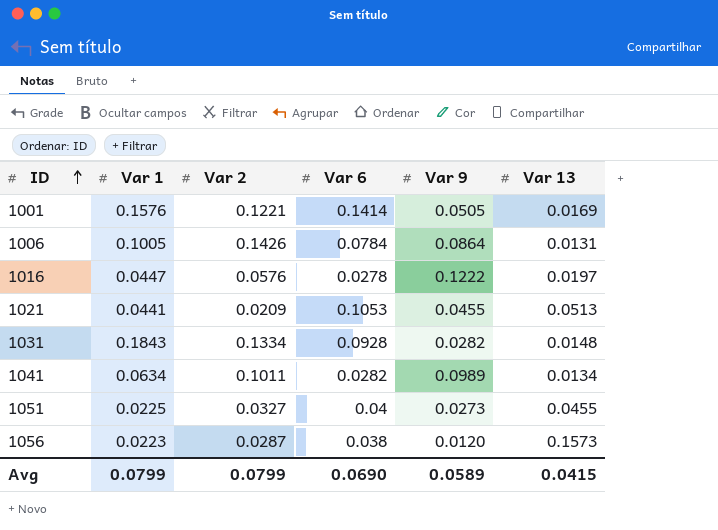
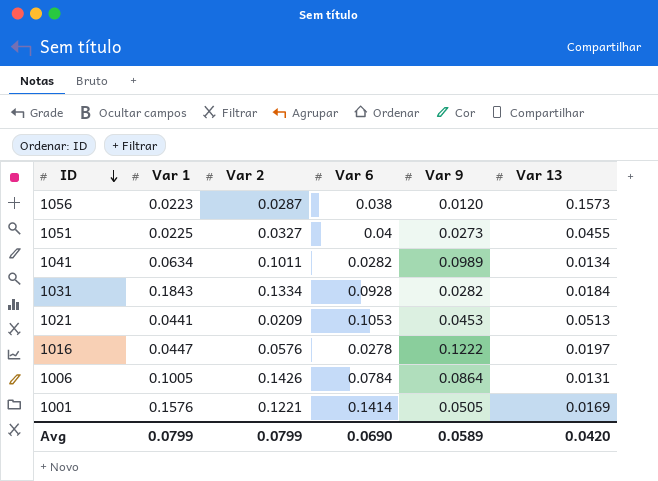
row order: ID ascending -> ID descending
1031 | Var 13: 0.0148 -> 0.0184
1021 | Var 9: 0.0455 -> 0.0453
Avg | Var 13: 0.0415 -> 0.0420

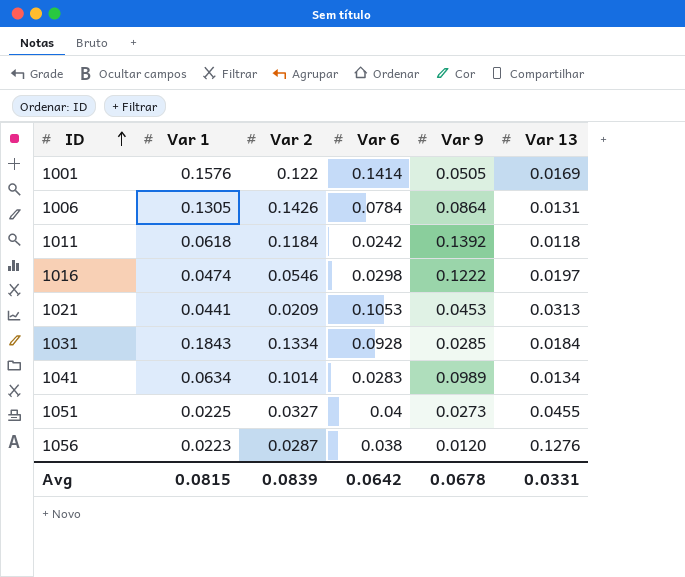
row order: ID descending -> ID ascending
1001 | Var 2: 0.1221 -> 0.122
1006 | Var 1: 0.1005 -> 0.1305
row 1011: none -> 0.0618 | 0.1184 | 0.0242 | 0.1392 | 0.0118
1016 | Var 1: 0.0447 -> 0.0474
1016 | Var 2: 0.0576 -> 0.0546
1016 | Var 6: 0.0278 -> 0.0298
1021 | Var 13: 0.0513 -> 0.0313
1031 | Var 9: 0.0282 -> 0.0285
1041 | Var 2: 0.1011 -> 0.1014
1041 | Var 6: 0.0282 -> 0.0283
1056 | Var 13: 0.1573 -> 0.1276
Avg | Var 1: 0.0799 -> 0.0815
Avg | Var 2: 0.0799 -> 0.0839
Avg | Var 6: 0.0690 -> 0.0642
Avg | Var 9: 0.0589 -> 0.0678
Avg | Var 13: 0.0420 -> 0.0331

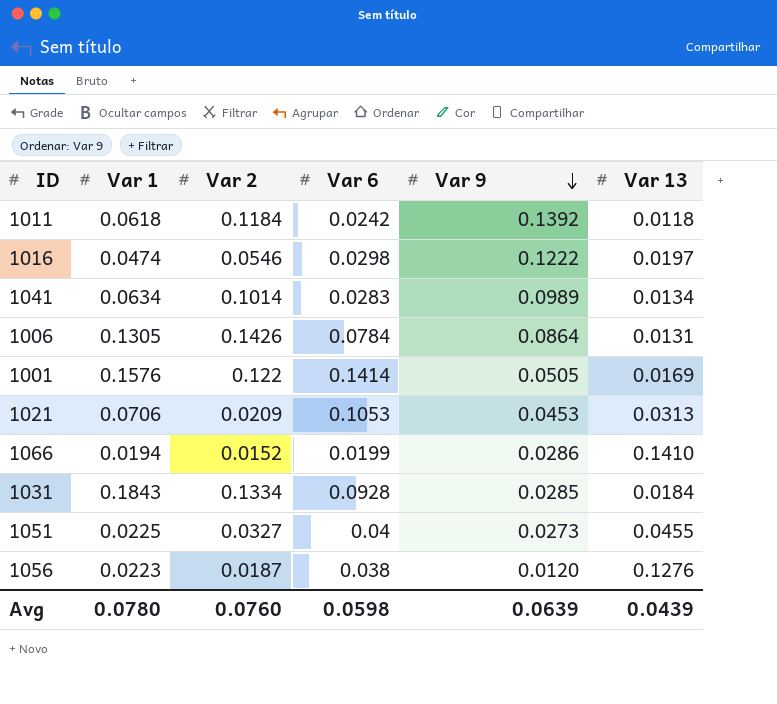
row order: ID ascending -> Var 9 descending
1021 | Var 1: 0.0441 -> 0.0706
row 1066: none -> 0.0194 | 0.0152 | 0.0199 | 0.0286 | 0.1410
1056 | Var 2: 0.0287 -> 0.0187
Avg | Var 1: 0.0815 -> 0.0780
Avg | Var 2: 0.0839 -> 0.0760
Avg | Var 6: 0.0642 -> 0.0598
Avg | Var 9: 0.0678 -> 0.0639
Avg | Var 13: 0.0331 -> 0.0439

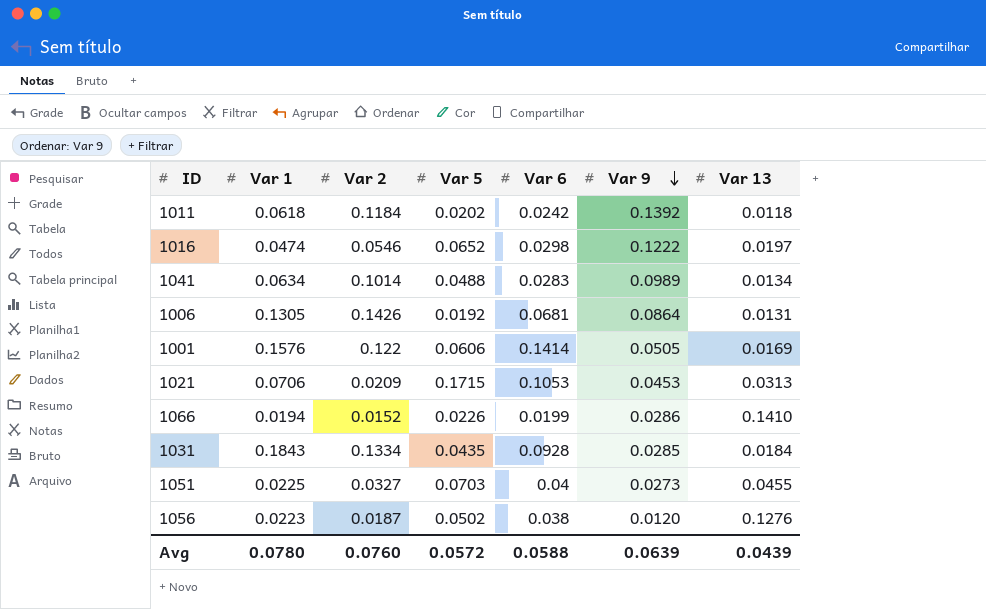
column Var 5 | position: none -> 4
1006 | Var 6: 0.0784 -> 0.0681
Avg | Var 6: 0.0598 -> 0.0588

